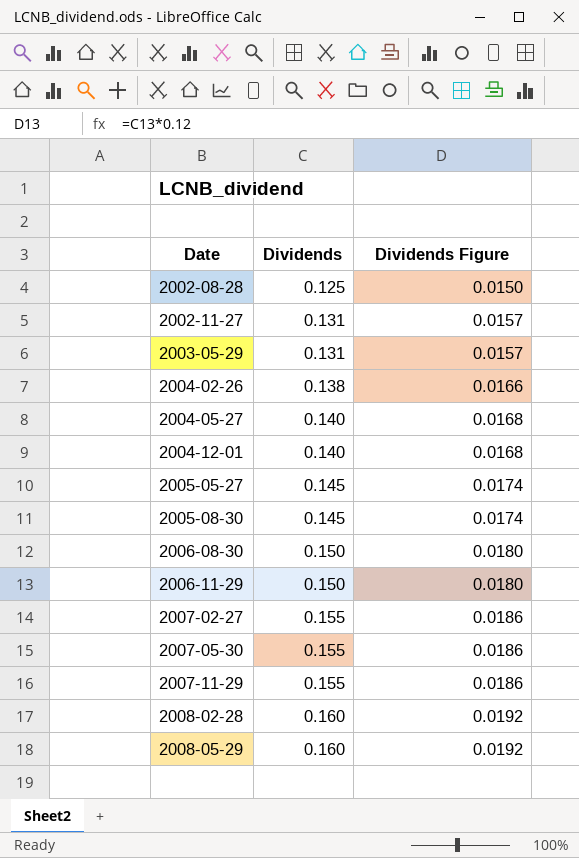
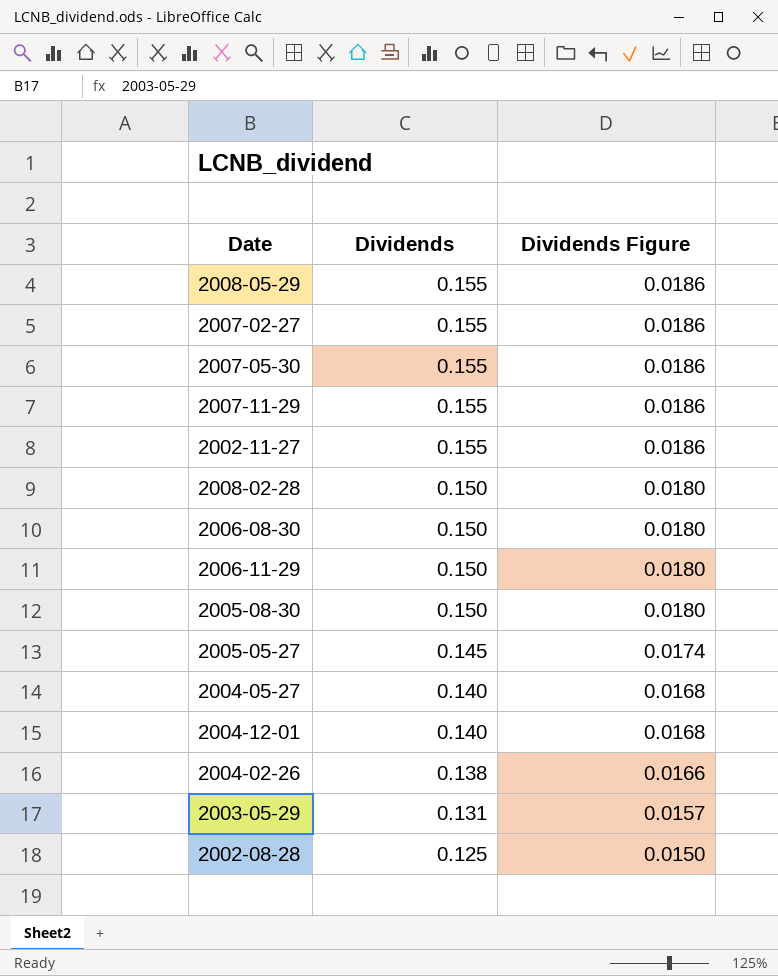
row order: Date ascending -> Dividends descending
2008-05-29 | Dividends: 0.160 -> 0.155
2008-05-29 | Dividends Figure: 0.0192 -> 0.0186
2002-11-27 | Dividends: 0.131 -> 0.155
2002-11-27 | Dividends Figure: 0.0157 -> 0.0186
2008-02-28 | Dividends: 0.160 -> 0.150
2008-02-28 | Dividends Figure: 0.0192 -> 0.0180
2005-08-30 | Dividends: 0.145 -> 0.150
2005-08-30 | Dividends Figure: 0.0174 -> 0.0180

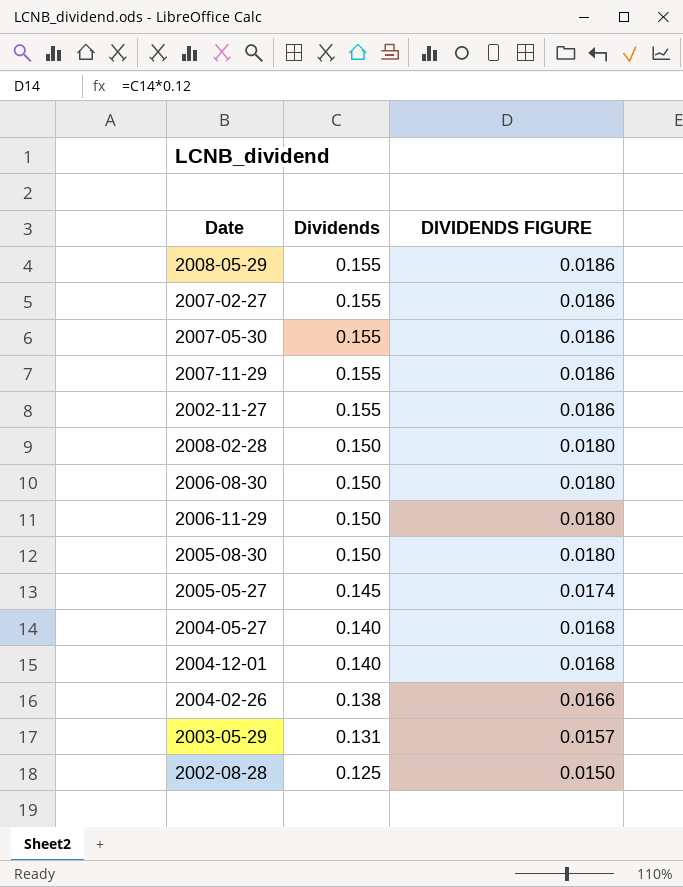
column name: Dividends Figure -> DIVIDENDS FIGURE

